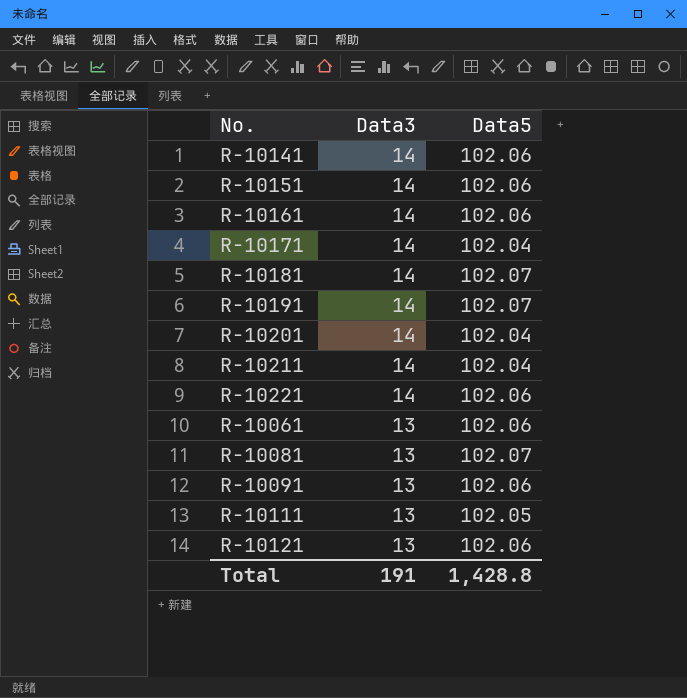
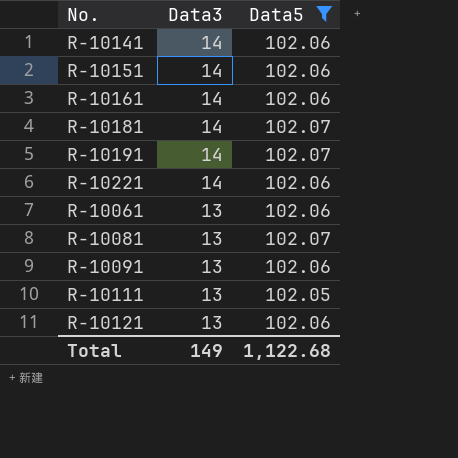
filter: none -> Data5 != 102.04
Total | Data3: 191 -> 149
Total | Data5: 1,428.8 -> 1,122.68

